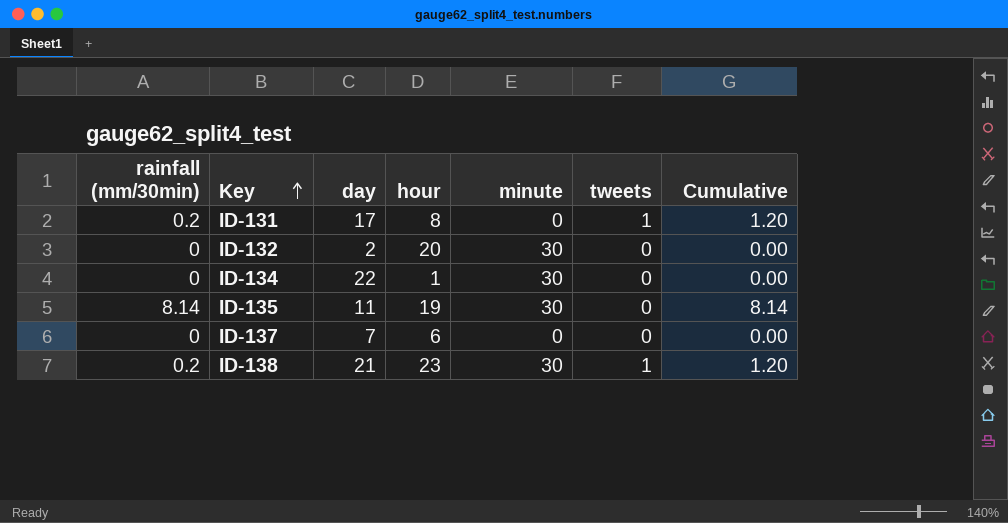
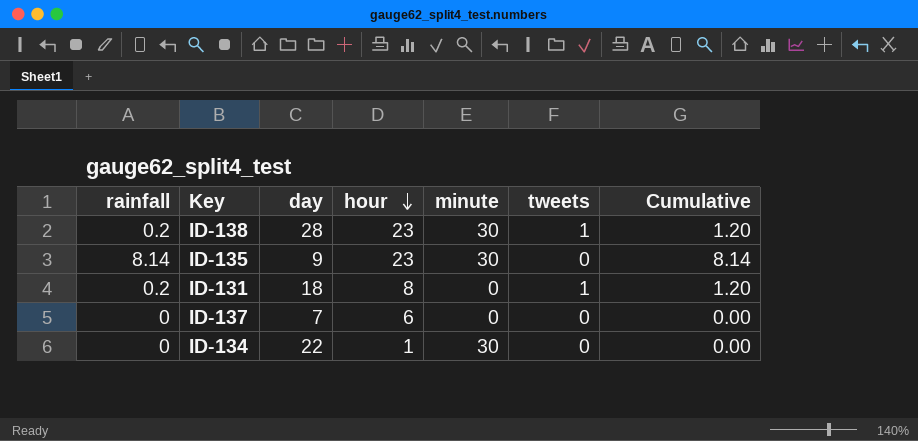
row order: Key ascending -> hour descending
column name: rainfall (mm/30min) -> rainfall
row ID-132: 0 | 2 | 20 | 30 | 0 | 0.00 -> none
ID-138 | day: 21 -> 28
ID-135 | day: 11 -> 9
ID-135 | hour: 19 -> 23
ID-131 | day: 17 -> 18

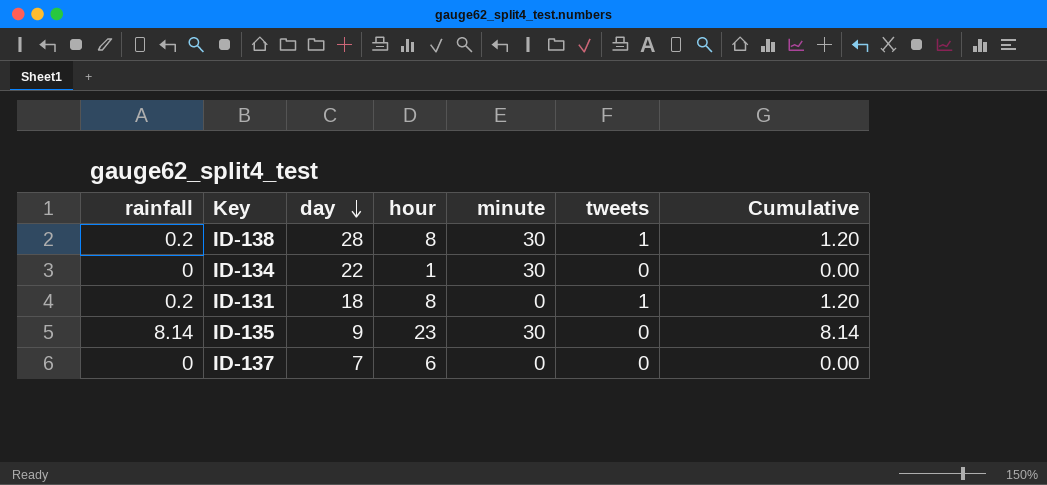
row order: hour descending -> day descending
ID-138 | hour: 23 -> 8

